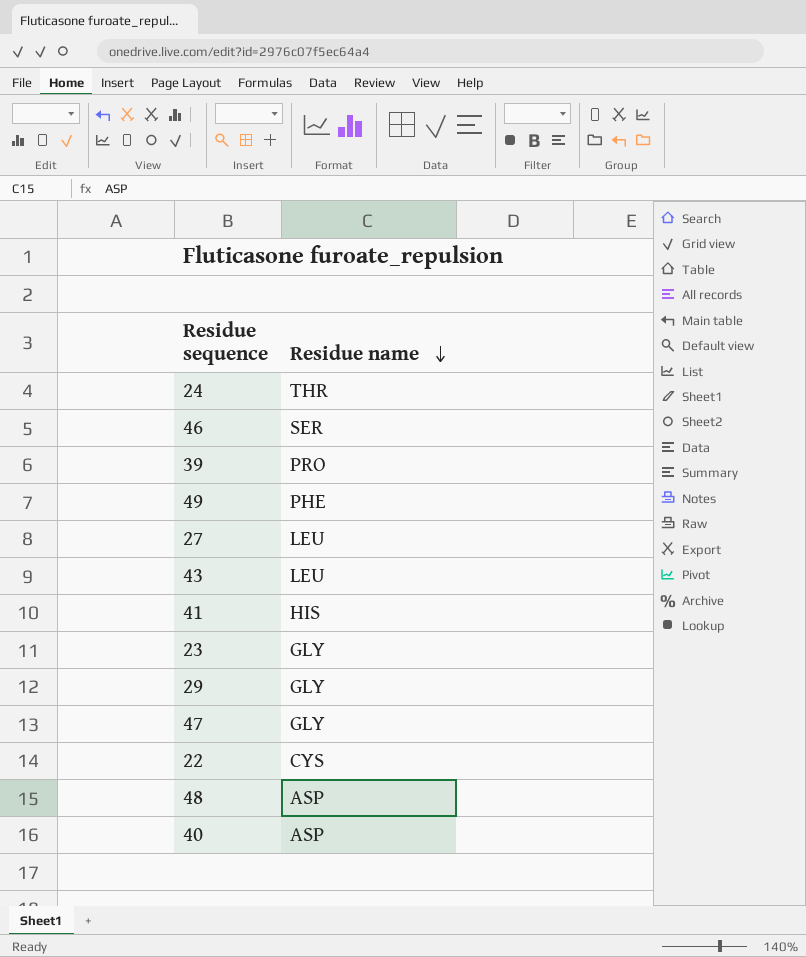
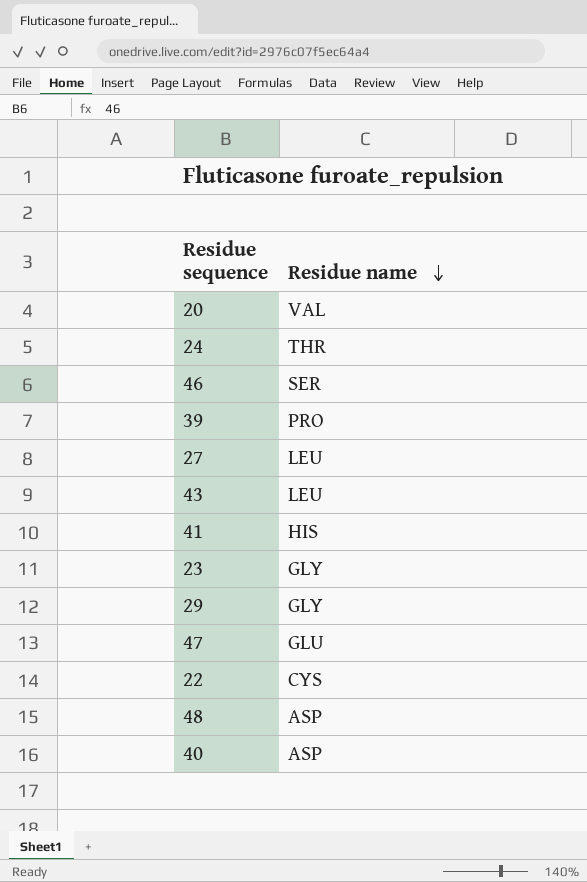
row 49: PHE -> none
row 20: none -> VAL
47 | Residue name: GLY -> GLU

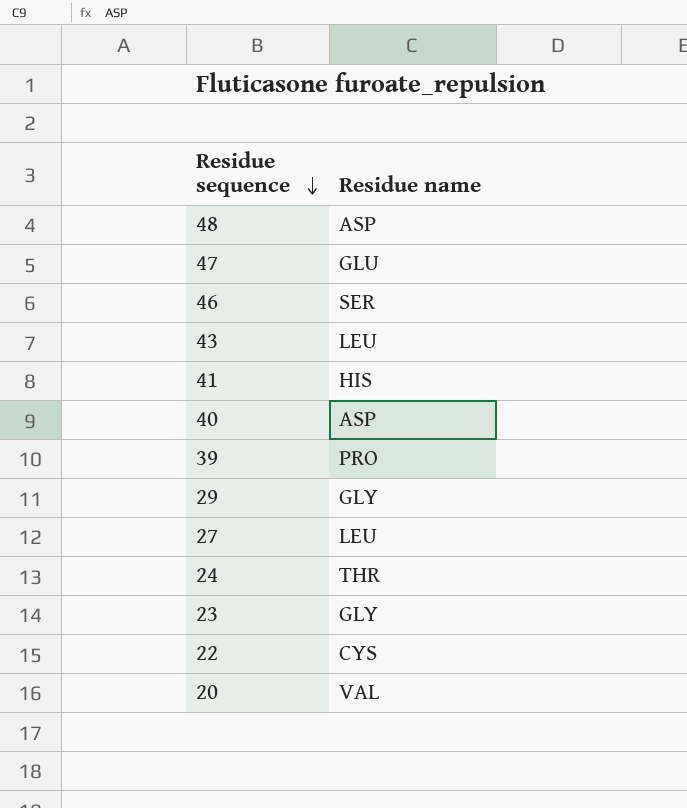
row order: Residue name descending -> Residue sequence descending

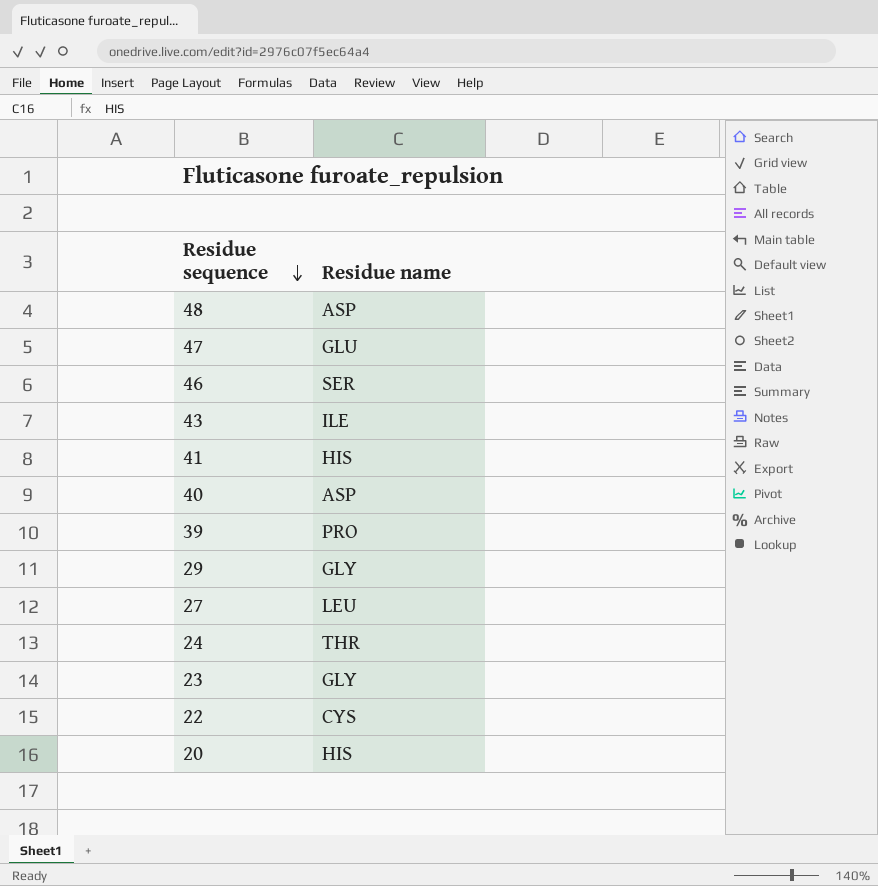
43 | Residue name: LEU -> ILE
20 | Residue name: VAL -> HIS

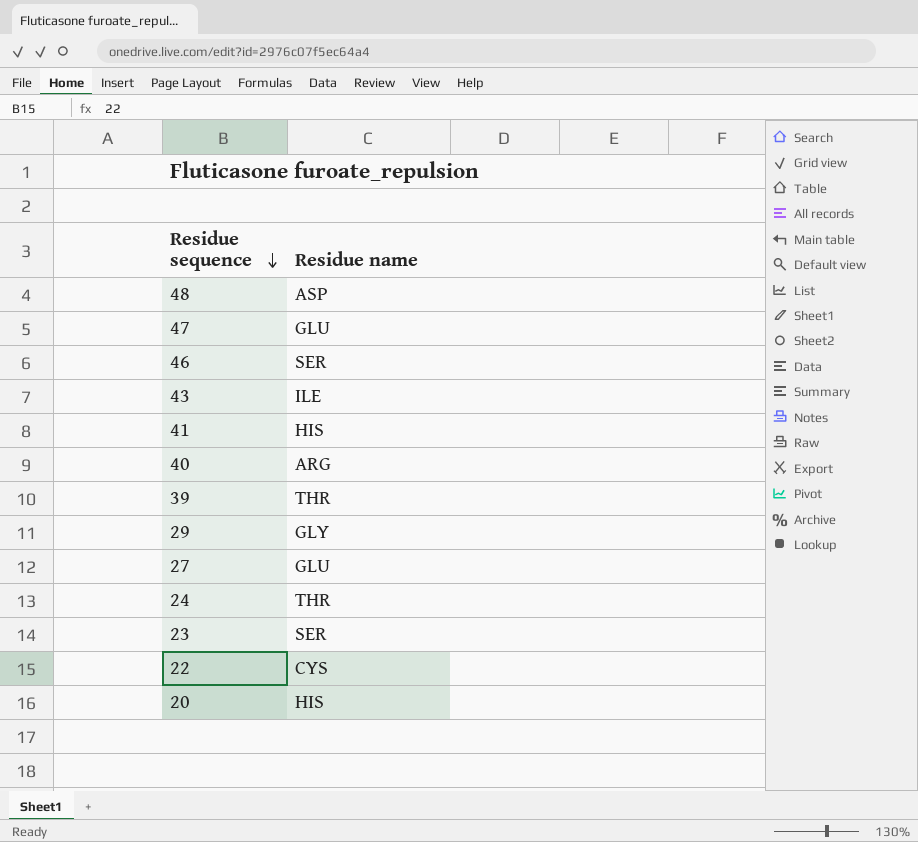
40 | Residue name: ASP -> ARG
39 | Residue name: PRO -> THR
27 | Residue name: LEU -> GLU
23 | Residue name: GLY -> SER

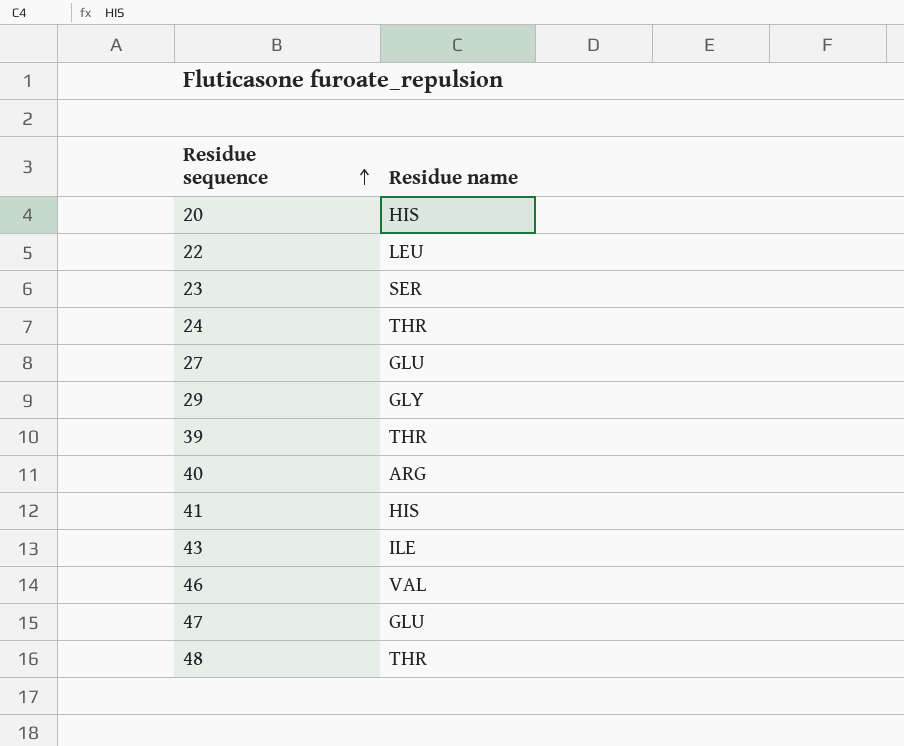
row order: Residue sequence descending -> Residue sequence ascending
22 | Residue name: CYS -> LEU
46 | Residue name: SER -> VAL
48 | Residue name: ASP -> THR

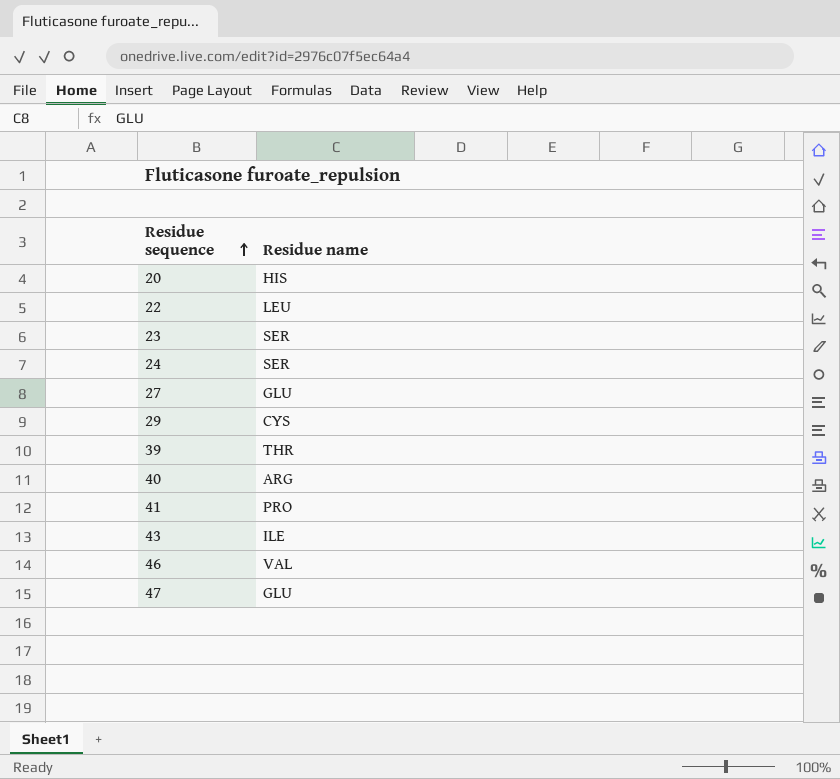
row 48: THR -> none
24 | Residue name: THR -> SER
29 | Residue name: GLY -> CYS
41 | Residue name: HIS -> PRO

